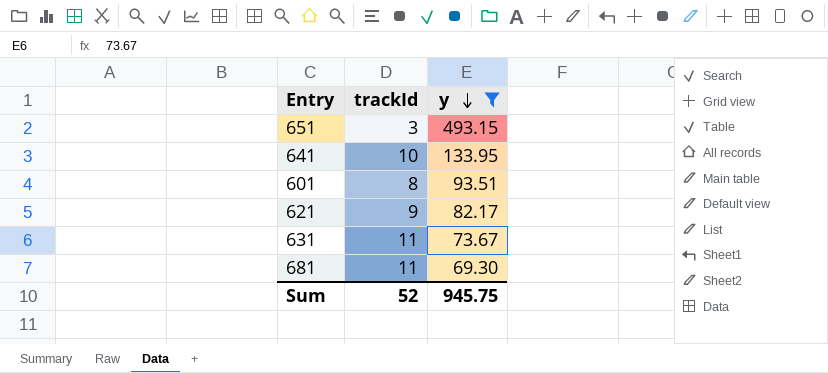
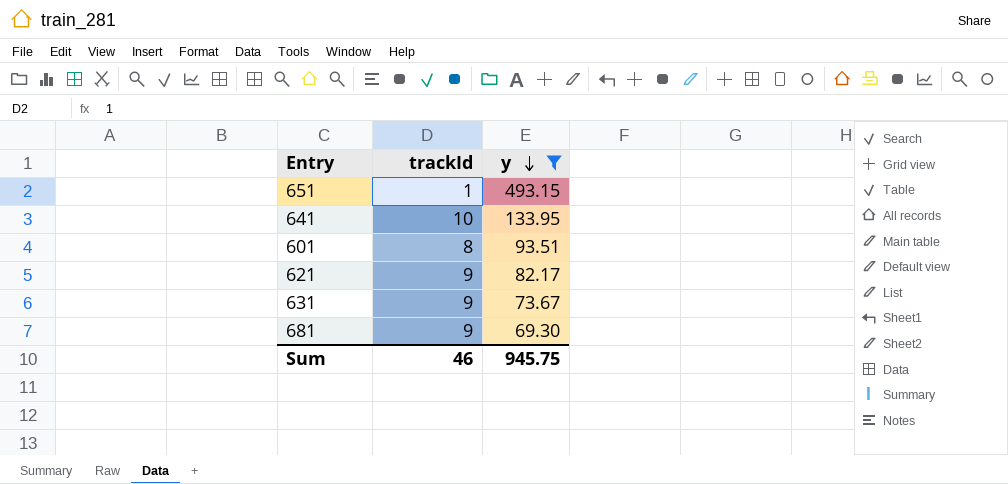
651 | trackId: 3 -> 1
631 | trackId: 11 -> 9
681 | trackId: 11 -> 9
Sum | trackId: 52 -> 46

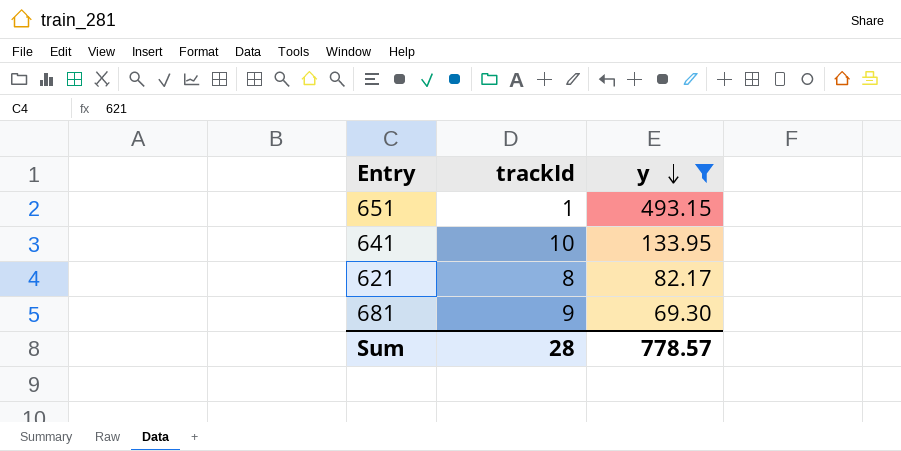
row 601: 8 | 93.51 -> none
row 631: 9 | 73.67 -> none
621 | trackId: 9 -> 8
Sum | trackId: 46 -> 28
Sum | y: 945.75 -> 778.57

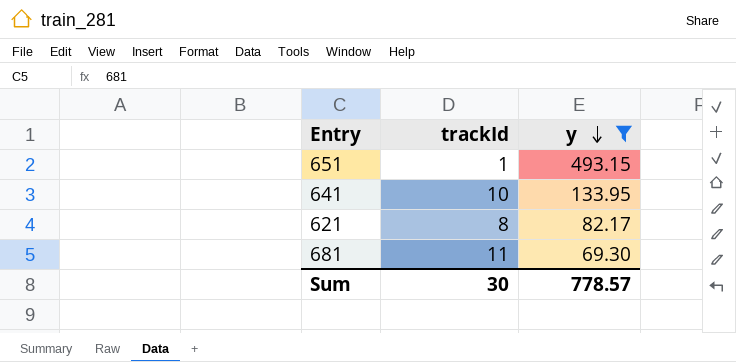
681 | trackId: 9 -> 11
Sum | trackId: 28 -> 30

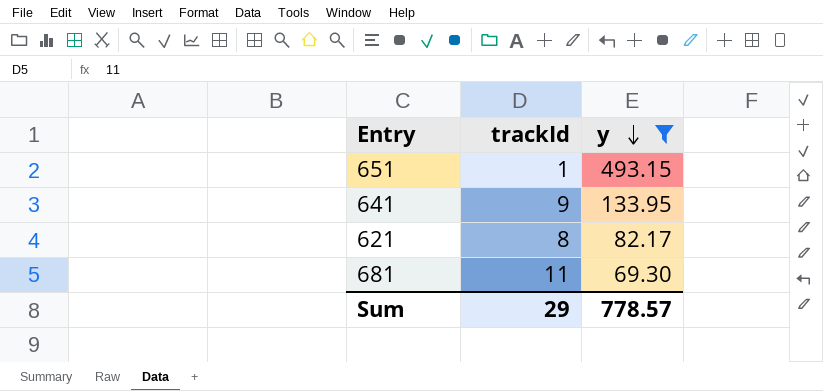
641 | trackId: 10 -> 9
Sum | trackId: 30 -> 29

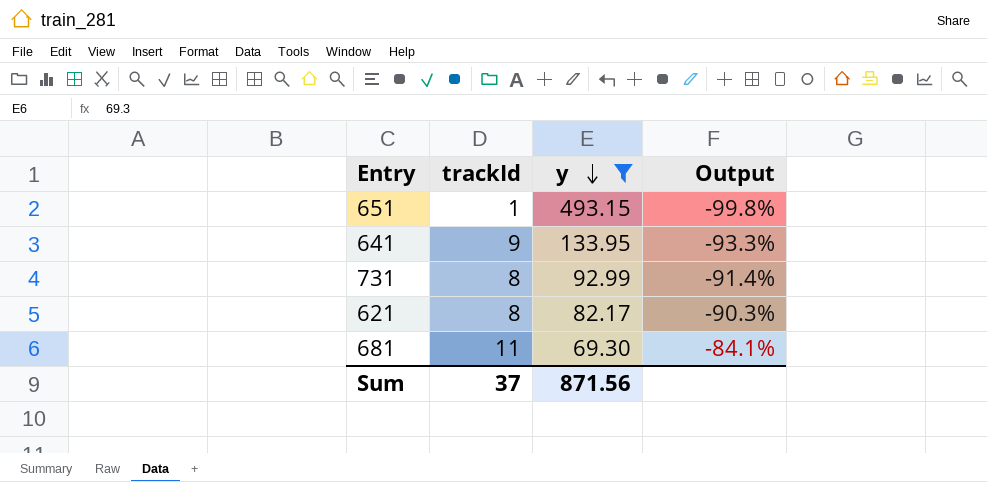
column Output | formula: none -> ([trackId] - [y]) / [y]
row 731: none -> 8 | 92.99 | -91.4%
Sum | trackId: 29 -> 37
Sum | y: 778.57 -> 871.56

